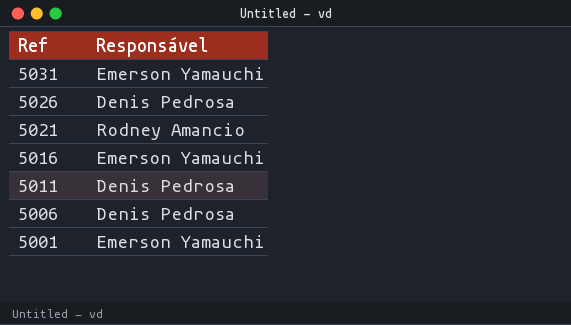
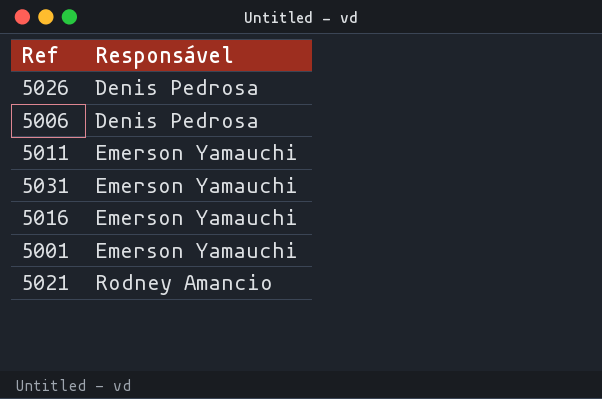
row order: Ref descending -> Responsável ascending
5011 | Responsável: Denis Pedrosa -> Emerson Yamauchi

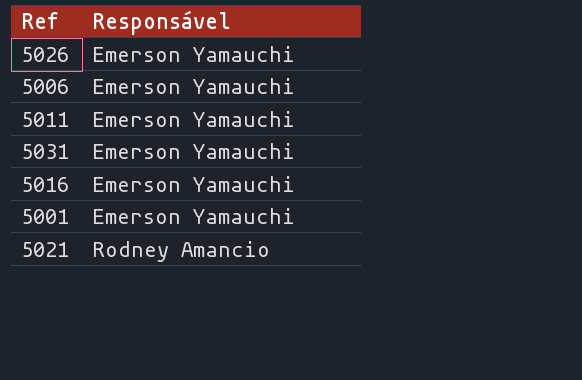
5026 | Responsável: Denis Pedrosa -> Emerson Yamauchi
5006 | Responsável: Denis Pedrosa -> Emerson Yamauchi

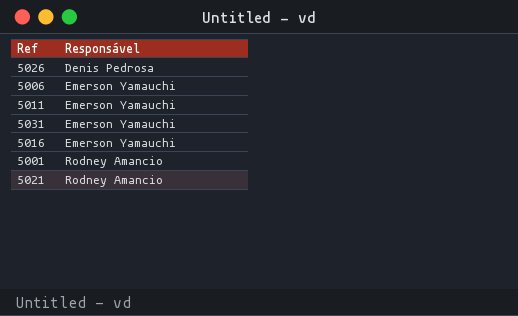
5026 | Responsável: Emerson Yamauchi -> Denis Pedrosa
5001 | Responsável: Emerson Yamauchi -> Rodney Amancio

